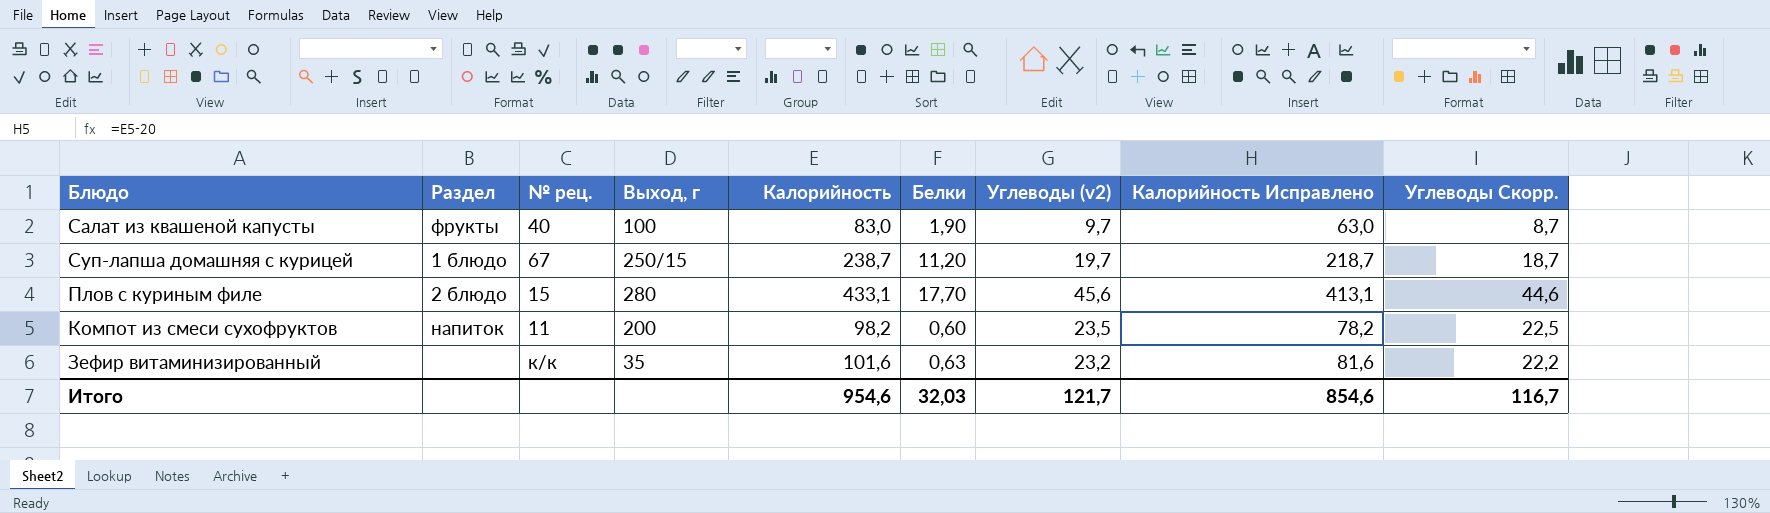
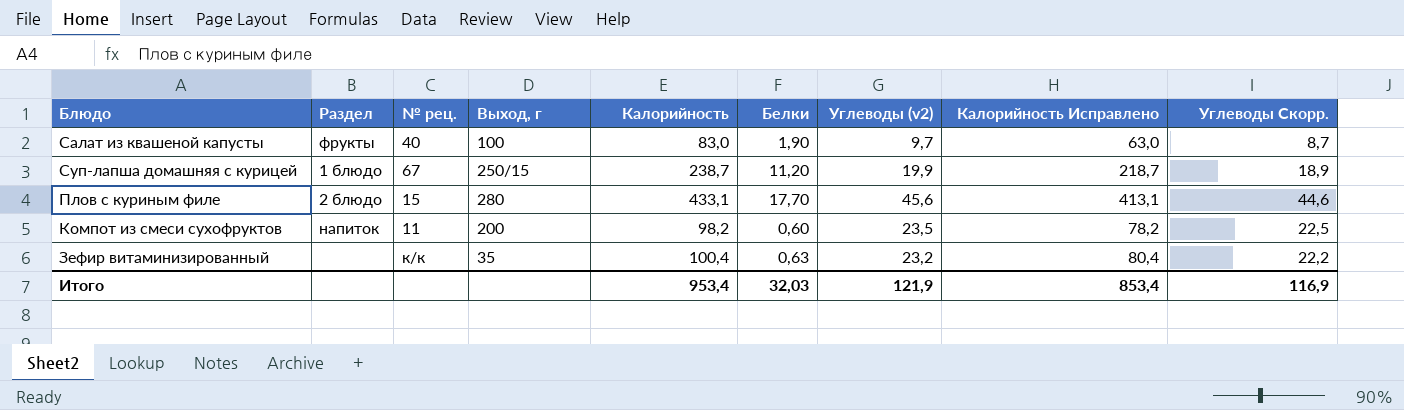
Суп-лапша домашняя с курицей | Углеводы (v2): 19,7 -> 19,9
Суп-лапша домашняя с курицей | Углеводы Скорр.: 18,7 -> 18,9
Зефир витаминизированный | Калорийность: 101,6 -> 100,4
Зефир витаминизированный | Калорийность Исправлено: 81,6 -> 80,4
Итого | Калорийность: 954,6 -> 953,4
Итого | Углеводы (v2): 121,7 -> 121,9
Итого | Калорийность Исправлено: 854,6 -> 853,4
Итого | Углеводы Скорр.: 116,7 -> 116,9

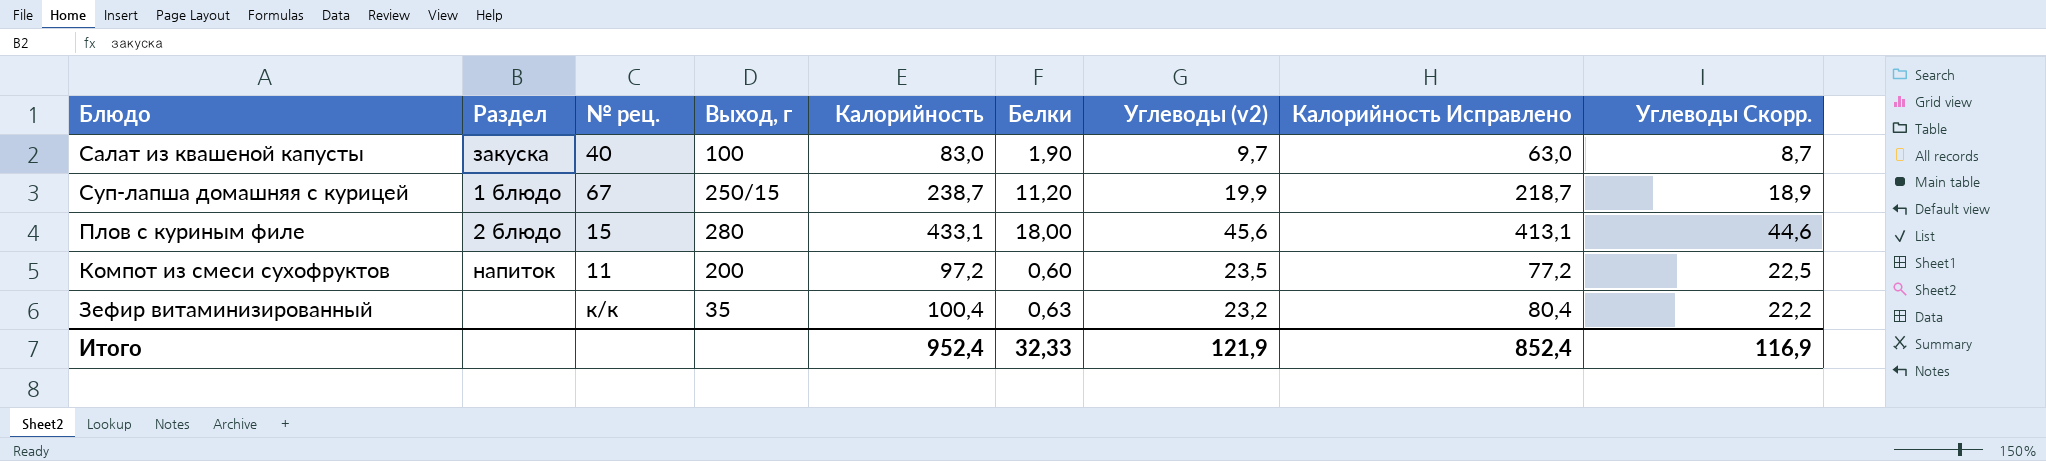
Салат из квашеной капусты | Раздел: фрукты -> закуска
Плов с куриным филе | Белки: 17,70 -> 18,00
Компот из смеси сухофруктов | Калорийность: 98,2 -> 97,2
Компот из смеси сухофруктов | Калорийность Исправлено: 78,2 -> 77,2
Итого | Калорийность: 953,4 -> 952,4
Итого | Белки: 32,03 -> 32,33
Итого | Калорийность Исправлено: 853,4 -> 852,4

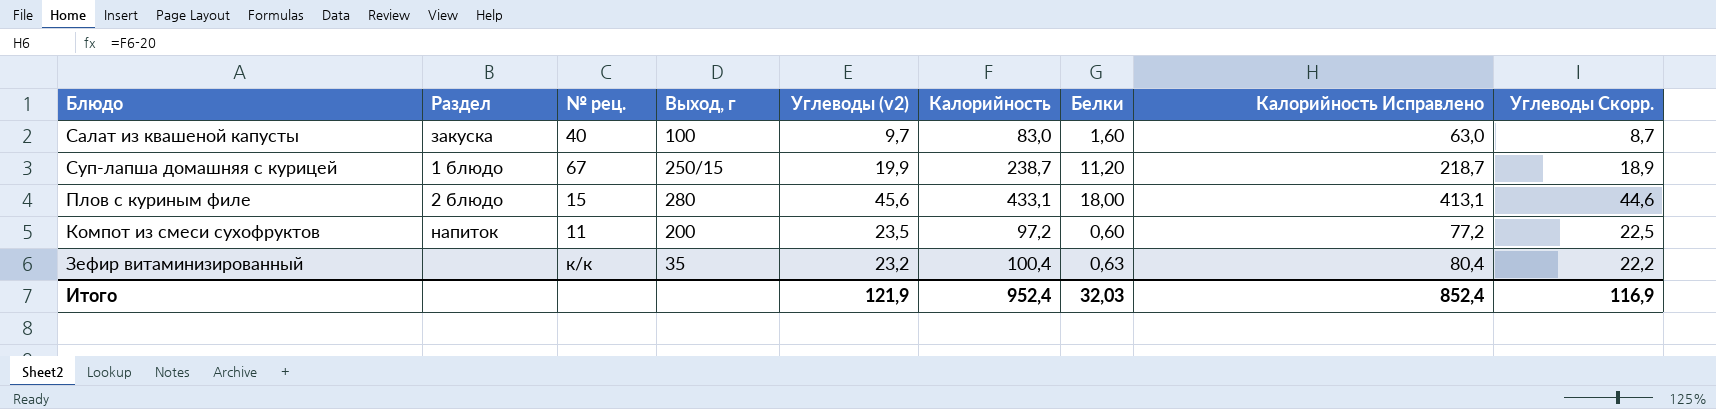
column Углеводы (v2) | position: 7 -> 5
Салат из квашеной капусты | Белки: 1,90 -> 1,60
Итого | Белки: 32,33 -> 32,03

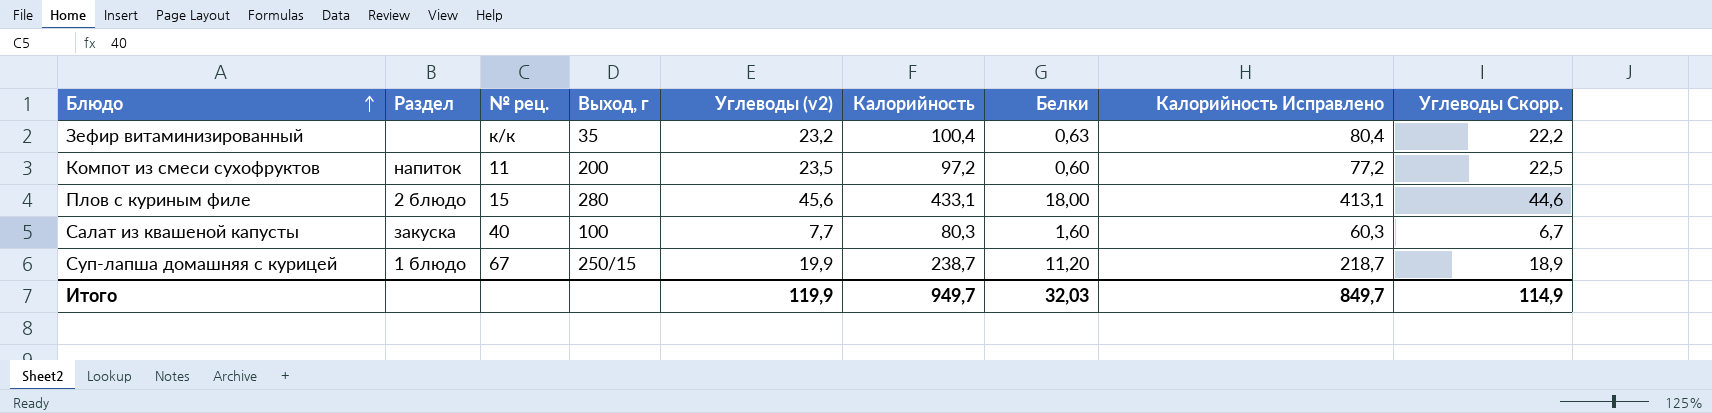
row order: none -> Блюдо ascending
Салат из квашеной капусты | Углеводы (v2): 9,7 -> 7,7
Салат из квашеной капусты | Калорийность: 83,0 -> 80,3
Салат из квашеной капусты | Калорийность Исправлено: 63,0 -> 60,3
Салат из квашеной капусты | Углеводы Скорр.: 8,7 -> 6,7
Итого | Углеводы (v2): 121,9 -> 119,9
Итого | Калорийность: 952,4 -> 949,7
Итого | Калорийность Исправлено: 852,4 -> 849,7
Итого | Углеводы Скорр.: 116,9 -> 114,9

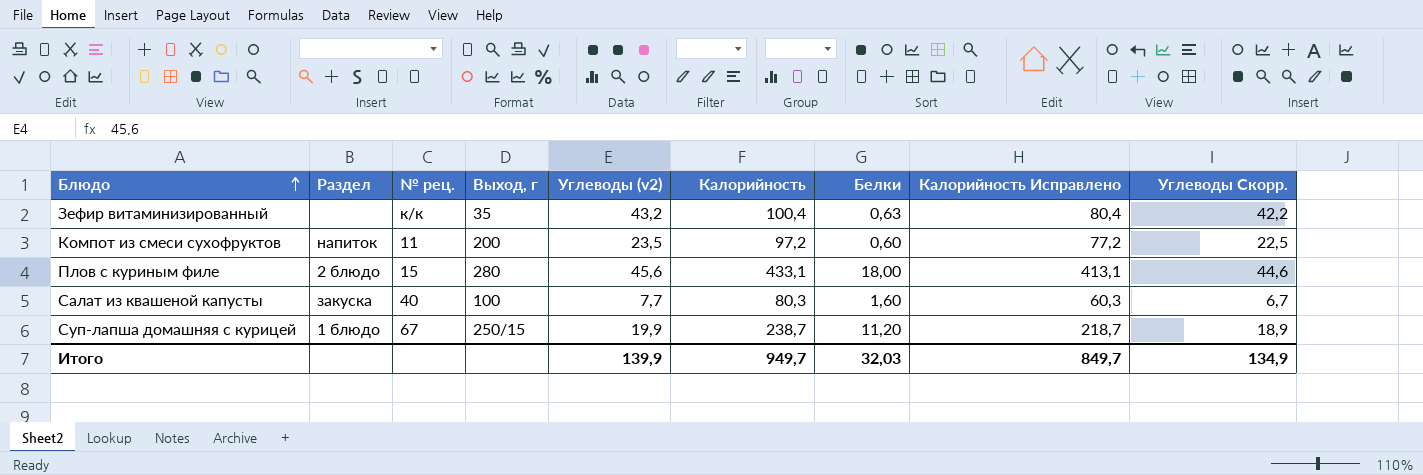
Зефир витаминизированный | Углеводы (v2): 23,2 -> 43,2
Зефир витаминизированный | Углеводы Скорр.: 22,2 -> 42,2
Итого | Углеводы (v2): 119,9 -> 139,9
Итого | Углеводы Скорр.: 114,9 -> 134,9

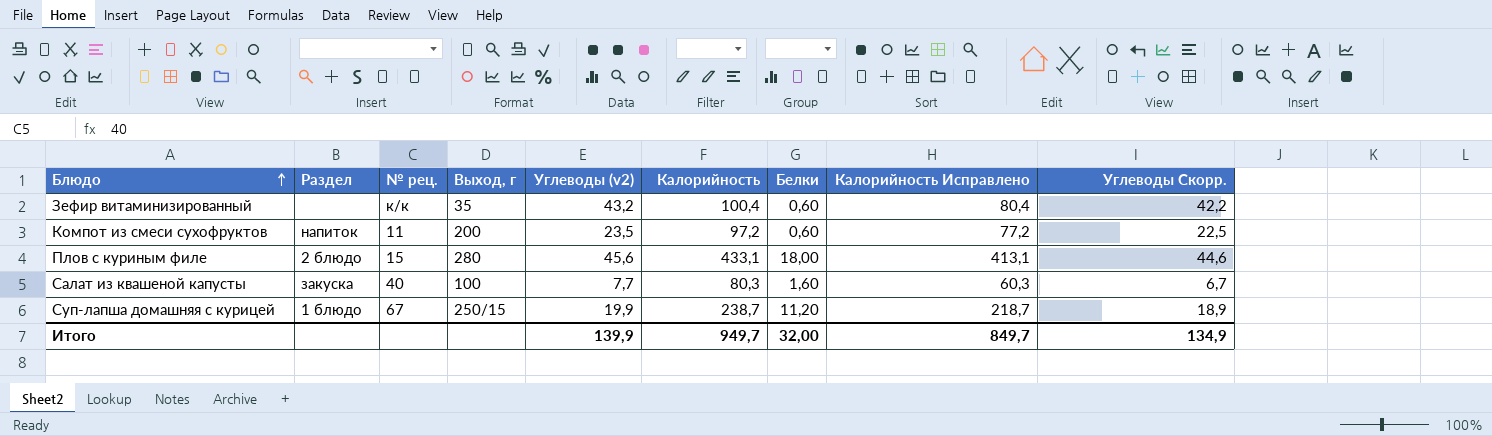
Зефир витаминизированный | Белки: 0,63 -> 0,60
Итого | Белки: 32,03 -> 32,00

